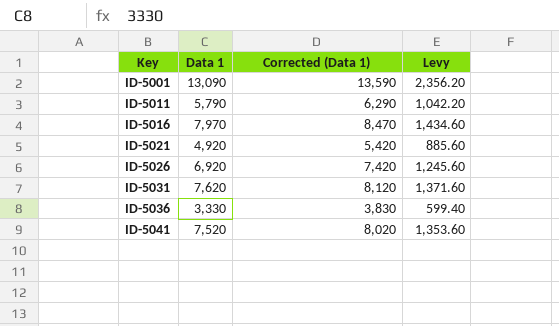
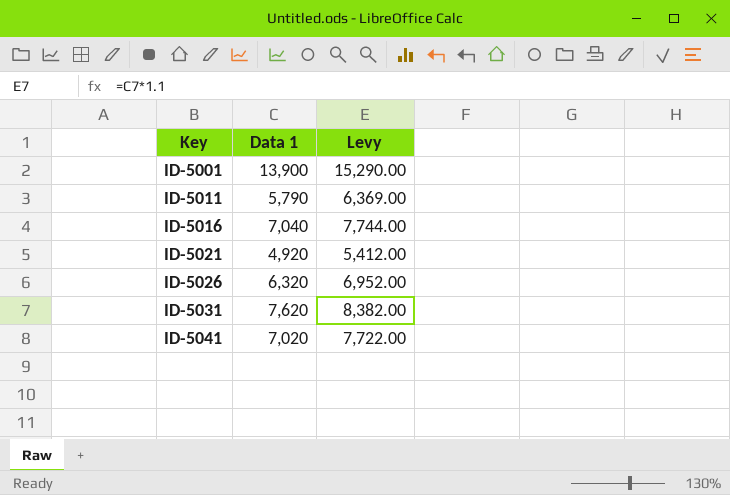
column Corrected (Data 1) | formula: [Data 1] + 500 -> none
column Levy | formula: [Data 1] * 0.18 -> [Data 1] * 1.1
row ID-5036: 3,330 | 3,830 | 599.40 -> none
ID-5001 | Data 1: 13,090 -> 13,900
ID-5016 | Data 1: 7,970 -> 7,040
ID-5026 | Data 1: 6,920 -> 6,320
ID-5041 | Data 1: 7,520 -> 7,020

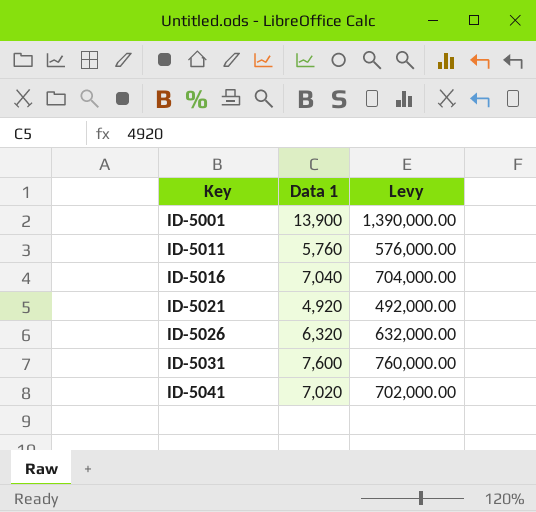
column Levy | formula: [Data 1] * 1.1 -> [Data 1] * 100
ID-5011 | Data 1: 5,790 -> 5,760
ID-5031 | Data 1: 7,620 -> 7,600

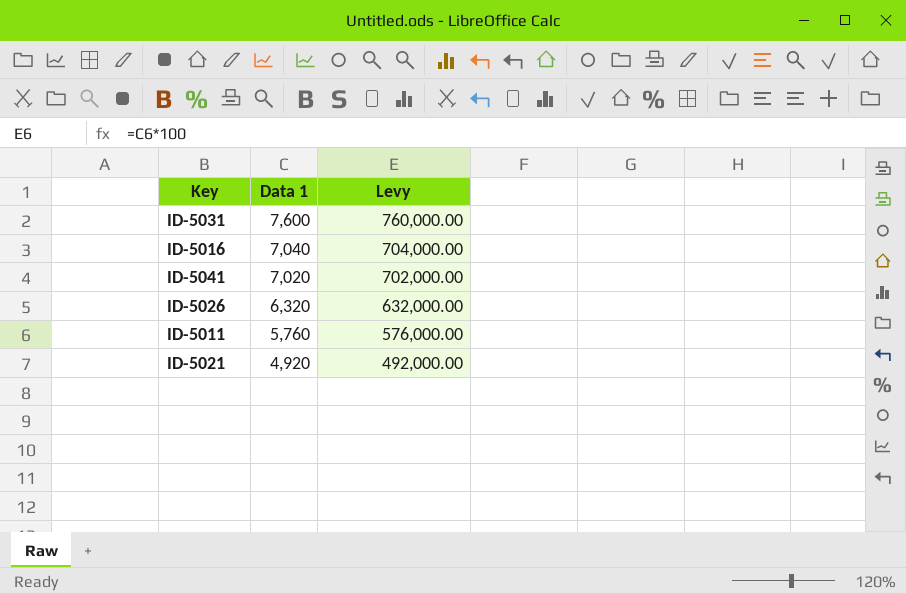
row order: Key ascending -> Data 1 descending
row ID-5001: 13,900 | 1,390,000.00 -> none

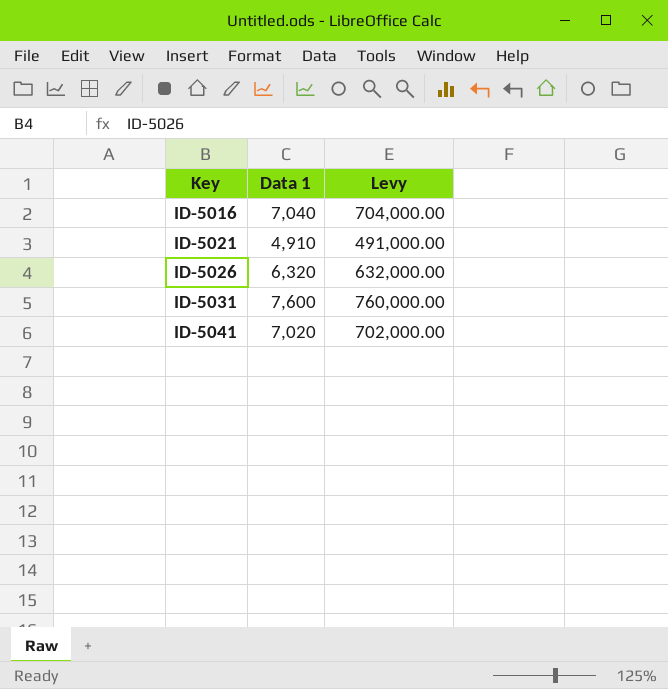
row order: Data 1 descending -> Key ascending
row ID-5011: 5,760 | 576,000.00 -> none
ID-5021 | Data 1: 4,920 -> 4,910
ID-5021 | Levy: 492,000.00 -> 491,000.00

